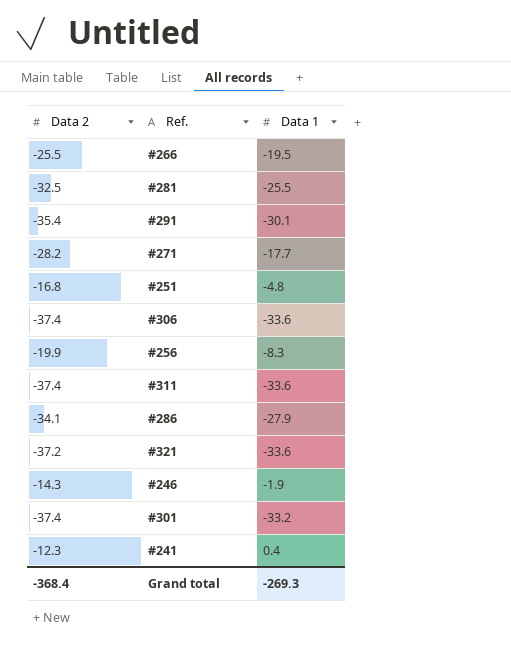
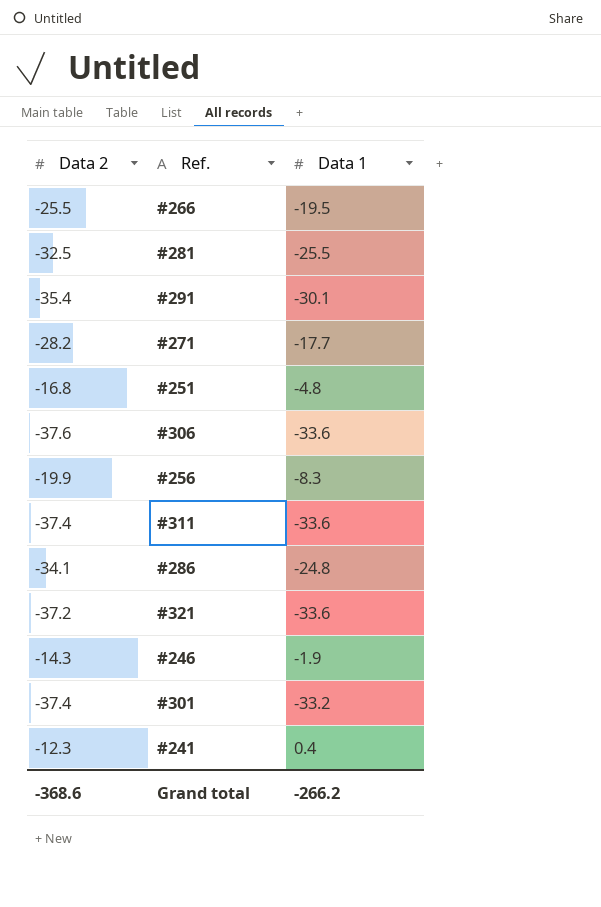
#306 | Data 2: -37.4 -> -37.6
#286 | Data 1: -27.9 -> -24.8
Grand total | Data 2: -368.4 -> -368.6
Grand total | Data 1: -269.3 -> -266.2

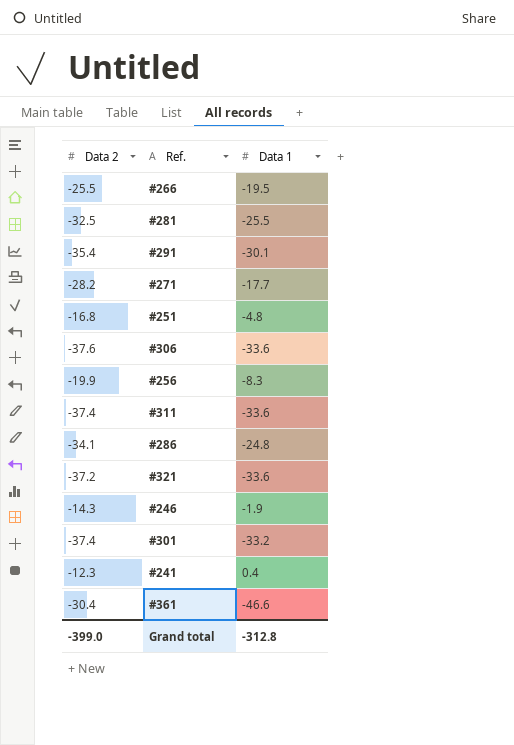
row #361: none -> -30.4 | -46.6
Grand total | Data 2: -368.6 -> -399.0
Grand total | Data 1: -266.2 -> -312.8

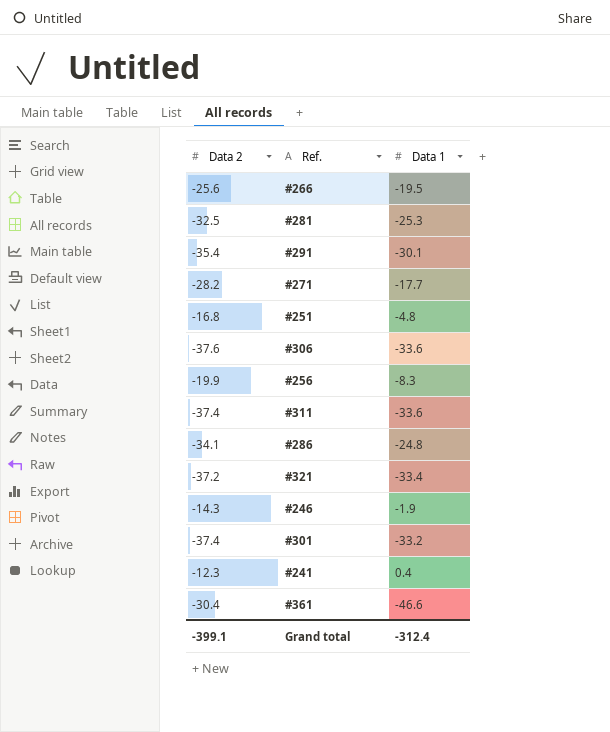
#266 | Data 2: -25.5 -> -25.6
#281 | Data 1: -25.5 -> -25.3
#321 | Data 1: -33.6 -> -33.4
Grand total | Data 2: -399.0 -> -399.1
Grand total | Data 1: -312.8 -> -312.4

